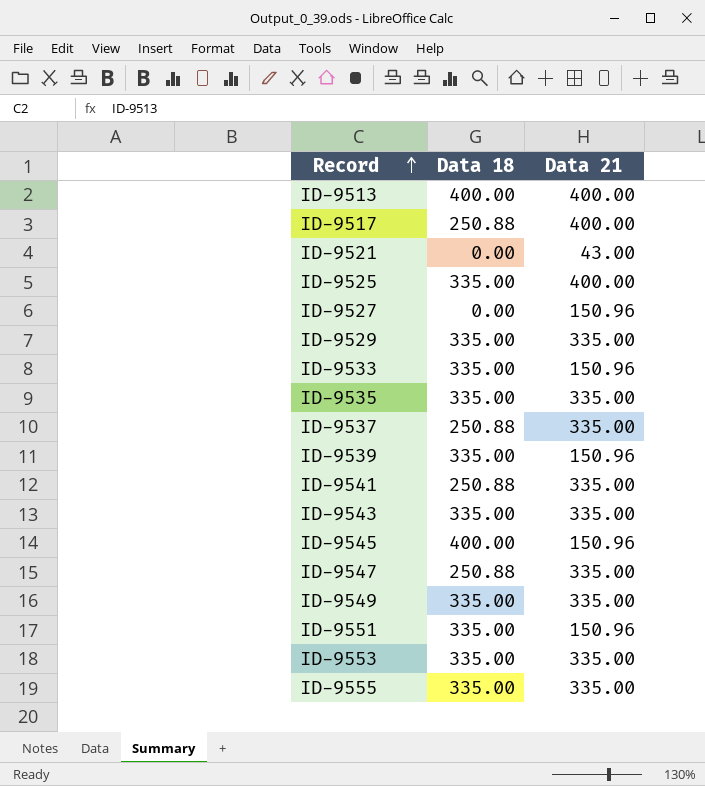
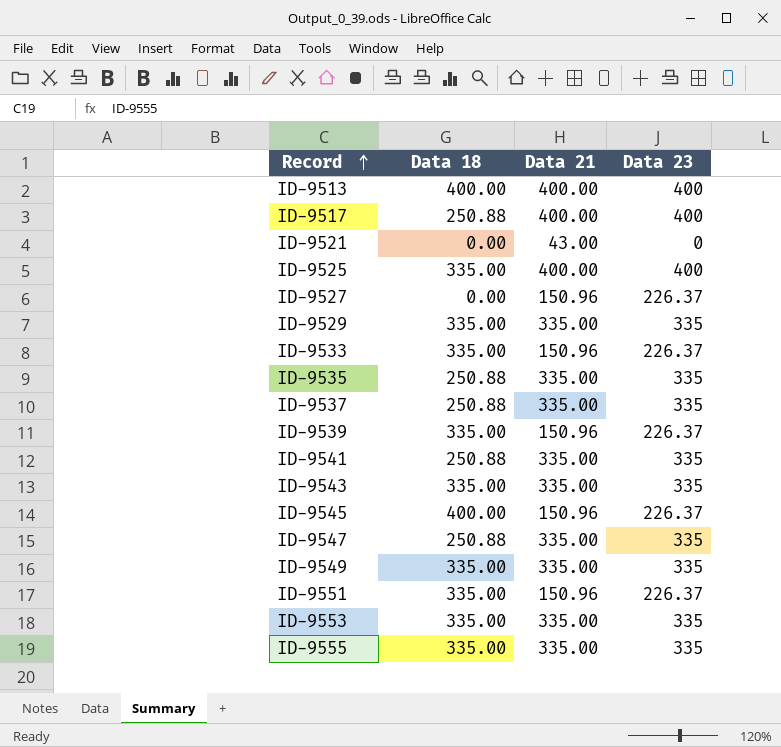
column Data 23 | position: none -> 4
ID-9535 | Data 18: 335.00 -> 250.88

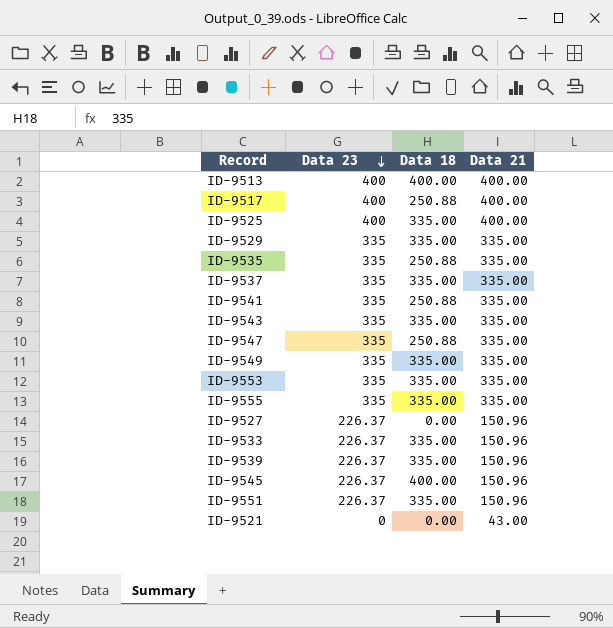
row order: Record ascending -> Data 23 descending
column Data 23 | position: 4 -> 2
ID-9537 | Data 18: 250.88 -> 335.00

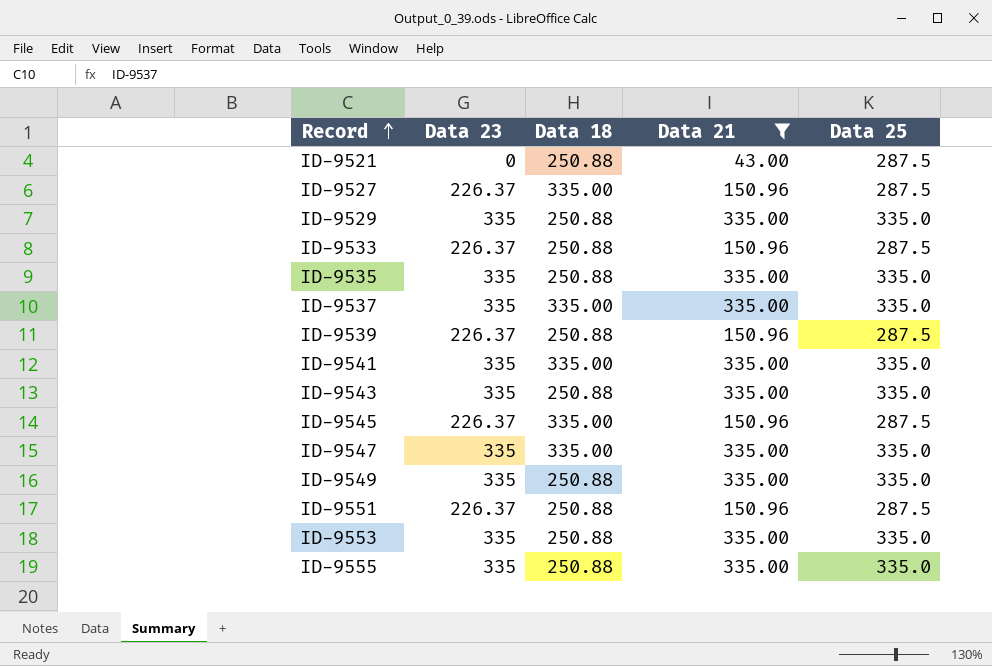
filter: none -> Data 21 != 400.00
row order: Data 23 descending -> Record ascending
column Data 25 | position: none -> 5
ID-9521 | Data 18: 0.00 -> 250.88
ID-9527 | Data 18: 0.00 -> 335.00
ID-9529 | Data 18: 335.00 -> 250.88
ID-9533 | Data 18: 335.00 -> 250.88
ID-9539 | Data 18: 335.00 -> 250.88
ID-9541 | Data 18: 250.88 -> 335.00
ID-9543 | Data 18: 335.00 -> 250.88
ID-9545 | Data 18: 400.00 -> 335.00
ID-9547 | Data 18: 250.88 -> 335.00
ID-9549 | Data 18: 335.00 -> 250.88
ID-9551 | Data 18: 335.00 -> 250.88
ID-9553 | Data 18: 335.00 -> 250.88
ID-9555 | Data 18: 335.00 -> 250.88

